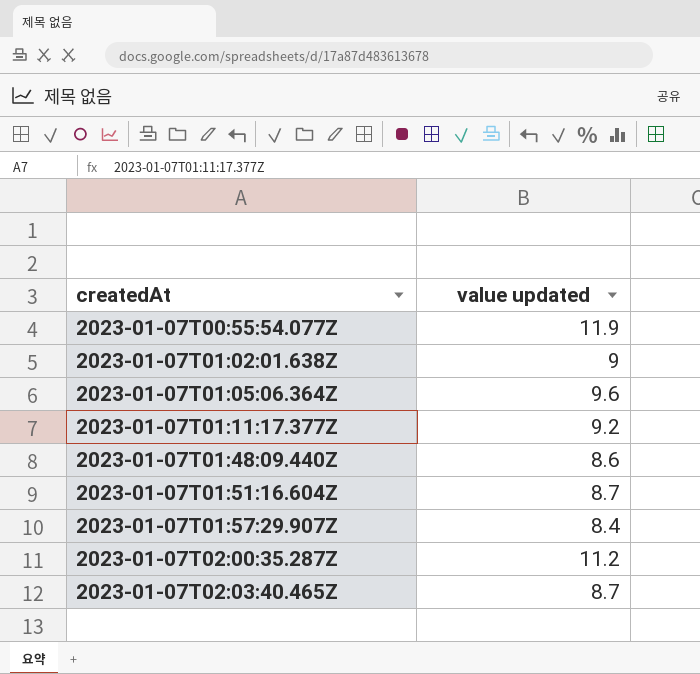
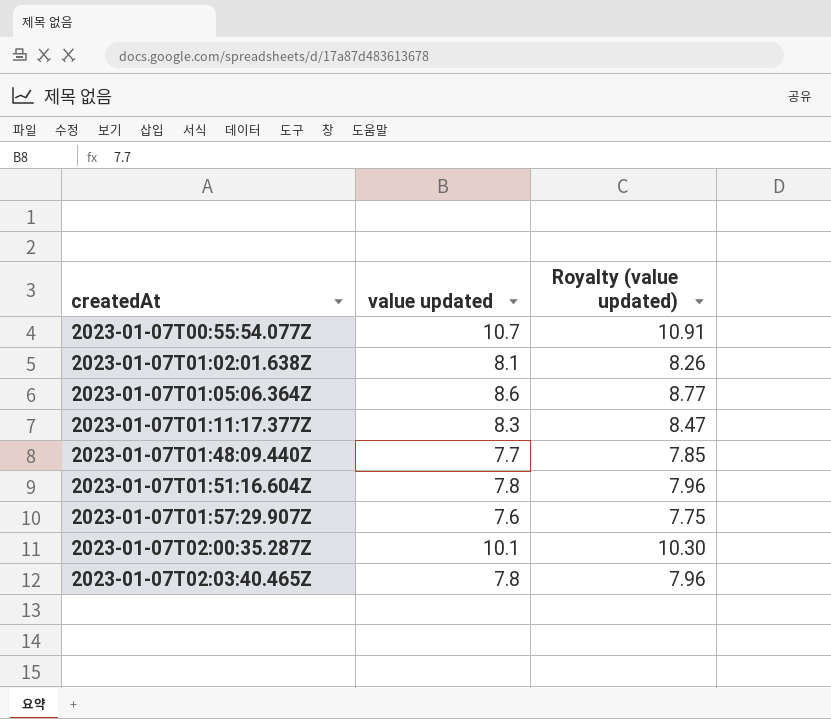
column Royalty (value updated) | formula: none -> [value updated] * 1.02
2023-01-07T00:55:54.077Z | value updated: 11.9 -> 10.7
2023-01-07T01:02:01.638Z | value updated: 9 -> 8.1
2023-01-07T01:05:06.364Z | value updated: 9.6 -> 8.6
2023-01-07T01:11:17.377Z | value updated: 9.2 -> 8.3
2023-01-07T01:48:09.440Z | value updated: 8.6 -> 7.7
2023-01-07T01:51:16.604Z | value updated: 8.7 -> 7.8
2023-01-07T01:57:29.907Z | value updated: 8.4 -> 7.6
2023-01-07T02:00:35.287Z | value updated: 11.2 -> 10.1
2023-01-07T02:03:40.465Z | value updated: 8.7 -> 7.8

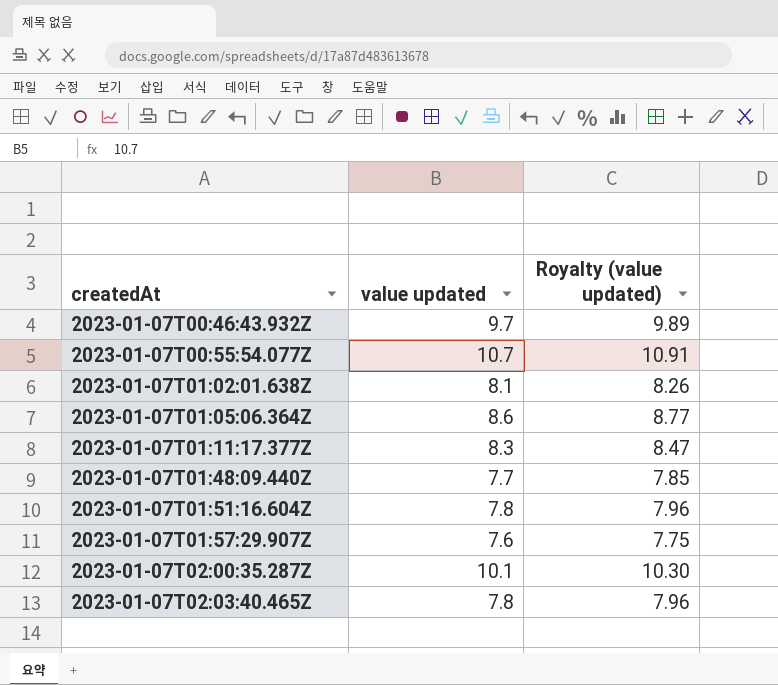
row 2023-01-07T00:46:43.932Z: none -> 9.7 | 9.89

